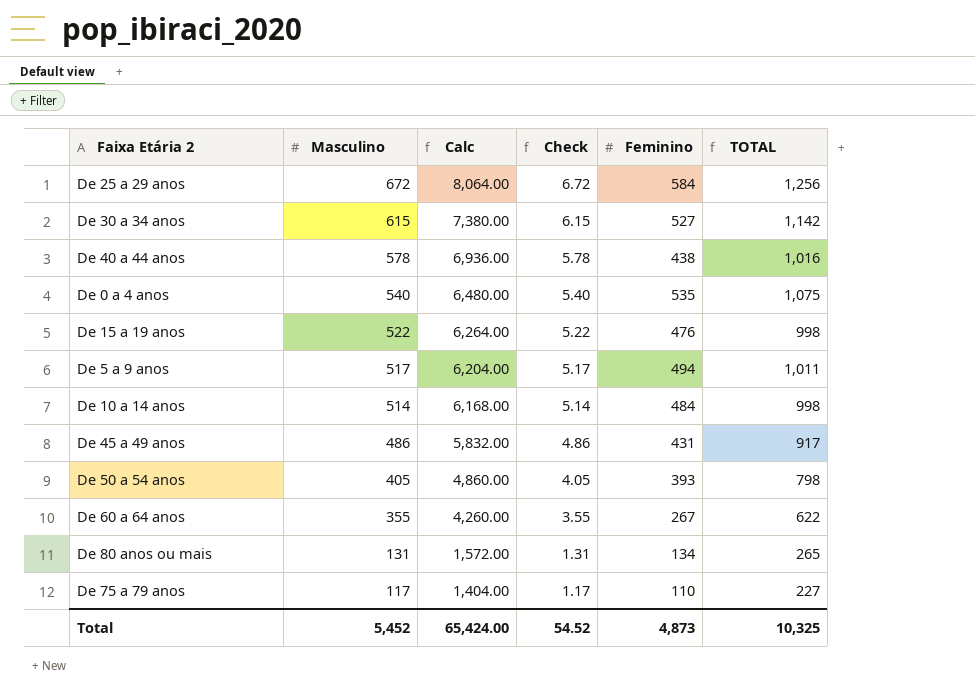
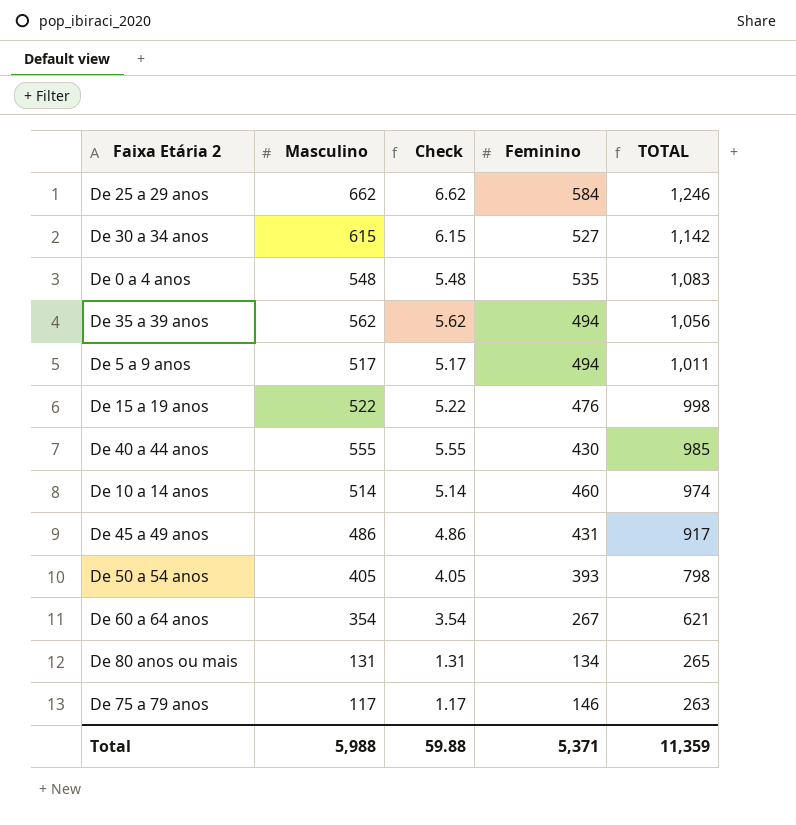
row order: Masculino descending -> TOTAL descending
column Calc | formula: [Masculino] * 12 -> none
De 25 a 29 anos | Masculino: 672 -> 662
De 25 a 29 anos | Check: 6.72 -> 6.62
De 25 a 29 anos | TOTAL: 1,256 -> 1,246
De 0 a 4 anos | Masculino: 540 -> 548
De 0 a 4 anos | Check: 5.40 -> 5.48
De 0 a 4 anos | TOTAL: 1,075 -> 1,083
row De 35 a 39 anos: none -> 562 | 5.62 | 494 | 1,056
De 40 a 44 anos | Masculino: 578 -> 555
De 40 a 44 anos | Check: 5.78 -> 5.55
De 40 a 44 anos | Feminino: 438 -> 430
De 40 a 44 anos | TOTAL: 1,016 -> 985
De 10 a 14 anos | Feminino: 484 -> 460
De 10 a 14 anos | TOTAL: 998 -> 974
De 60 a 64 anos | Masculino: 355 -> 354
De 60 a 64 anos | Check: 3.55 -> 3.54
De 60 a 64 anos | TOTAL: 622 -> 621
De 75 a 79 anos | Feminino: 110 -> 146
De 75 a 79 anos | TOTAL: 227 -> 263
Total | Masculino: 5,452 -> 5,988
Total | Check: 54.52 -> 59.88
Total | Feminino: 4,873 -> 5,371
Total | TOTAL: 10,325 -> 11,359

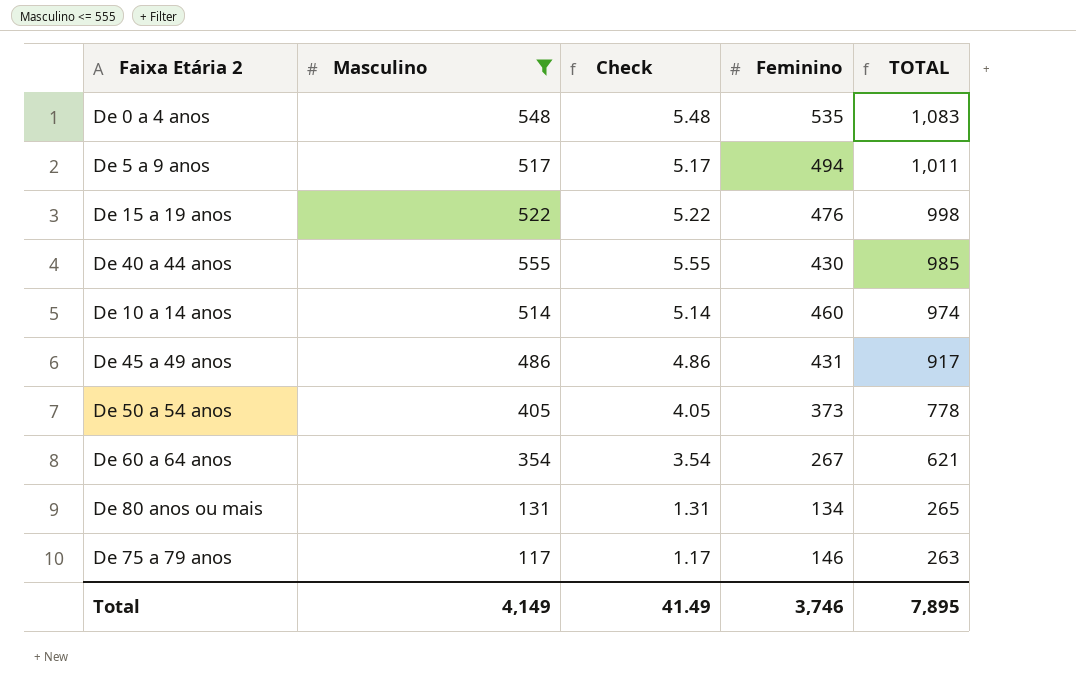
filter: none -> Masculino <= 555
De 50 a 54 anos | Feminino: 393 -> 373
De 50 a 54 anos | TOTAL: 798 -> 778
Total | Masculino: 5,988 -> 4,149
Total | Check: 59.88 -> 41.49
Total | Feminino: 5,371 -> 3,746
Total | TOTAL: 11,359 -> 7,895

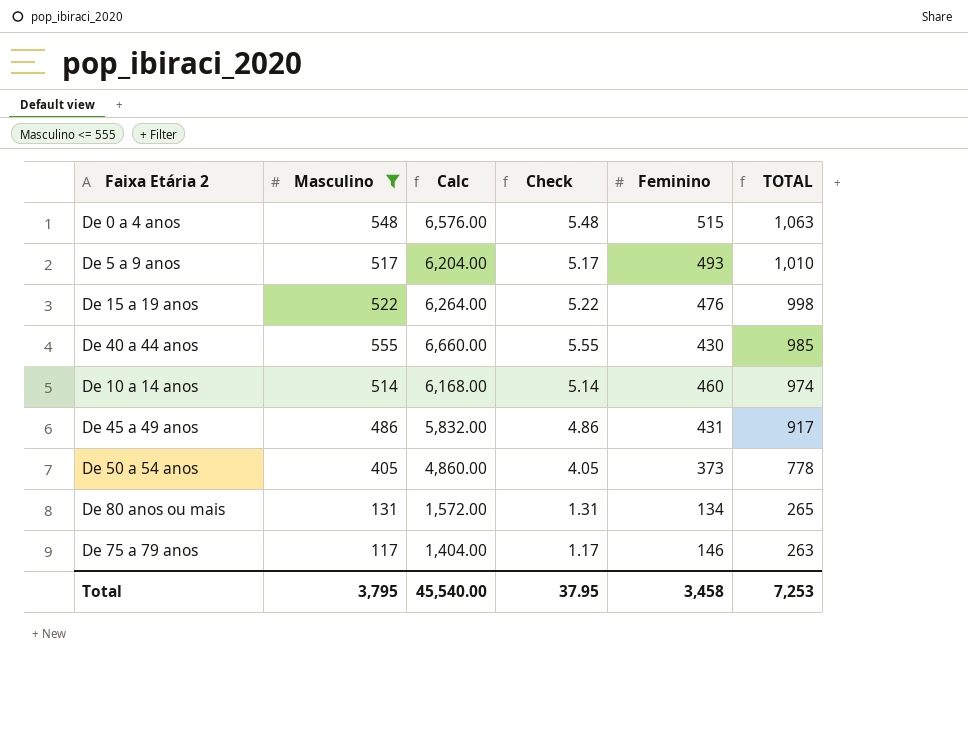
column Calc | formula: none -> [Masculino] * 12
row De 60 a 64 anos: 354 | 3.54 | 267 | 621 -> none
De 0 a 4 anos | Feminino: 535 -> 515
De 0 a 4 anos | TOTAL: 1,083 -> 1,063
De 5 a 9 anos | Feminino: 494 -> 493
De 5 a 9 anos | TOTAL: 1,011 -> 1,010
Total | Masculino: 4,149 -> 3,795
Total | Check: 41.49 -> 37.95
Total | Feminino: 3,746 -> 3,458
Total | TOTAL: 7,895 -> 7,253

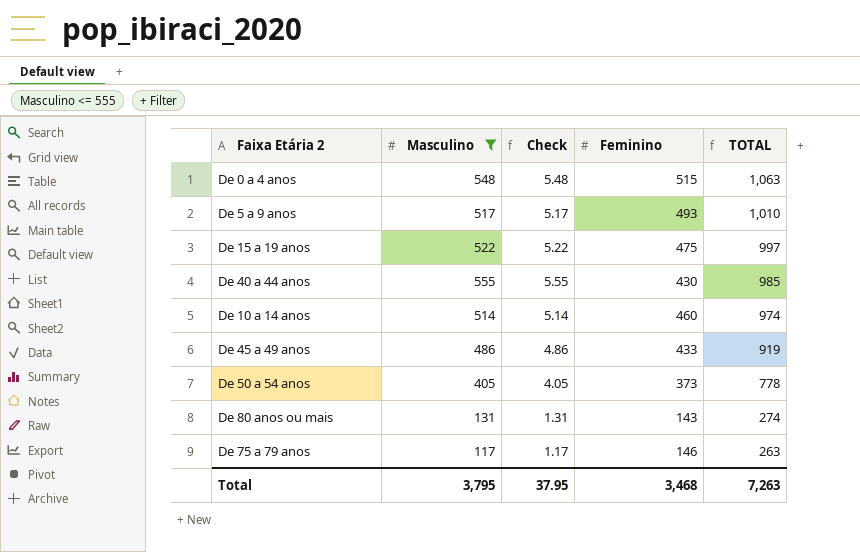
column Calc | formula: [Masculino] * 12 -> none
De 15 a 19 anos | Feminino: 476 -> 475
De 15 a 19 anos | TOTAL: 998 -> 997
De 45 a 49 anos | Feminino: 431 -> 433
De 45 a 49 anos | TOTAL: 917 -> 919
De 80 anos ou mais | Feminino: 134 -> 143
De 80 anos ou mais | TOTAL: 265 -> 274
Total | Feminino: 3,458 -> 3,468
Total | TOTAL: 7,253 -> 7,263

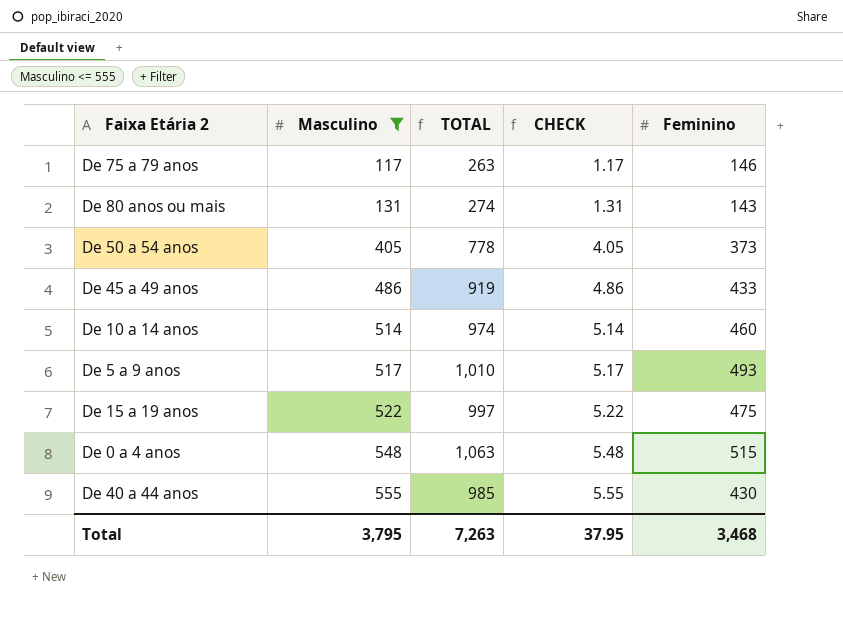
row order: TOTAL descending -> Masculino ascending
column TOTAL | position: 5 -> 3
column name: Check -> CHECK

